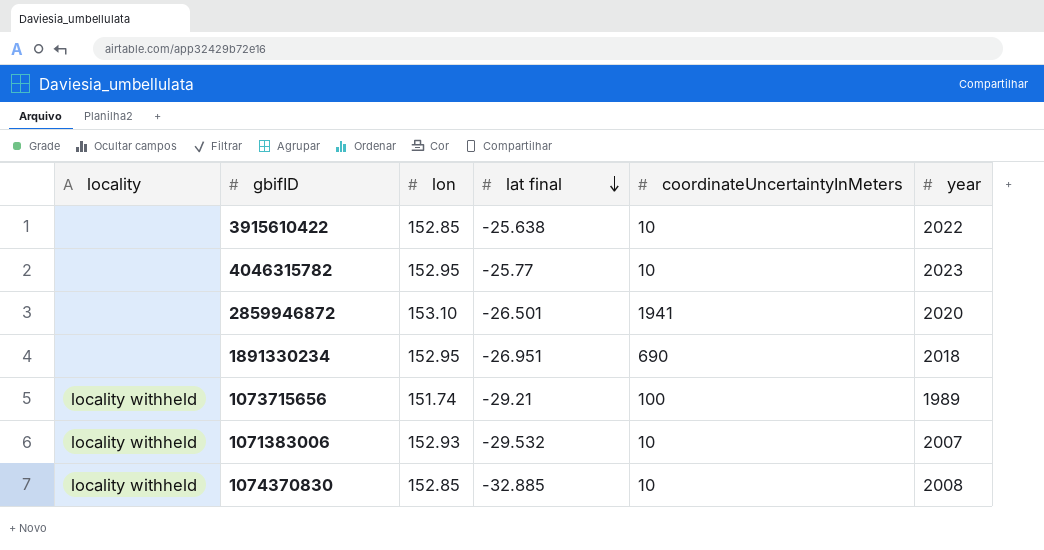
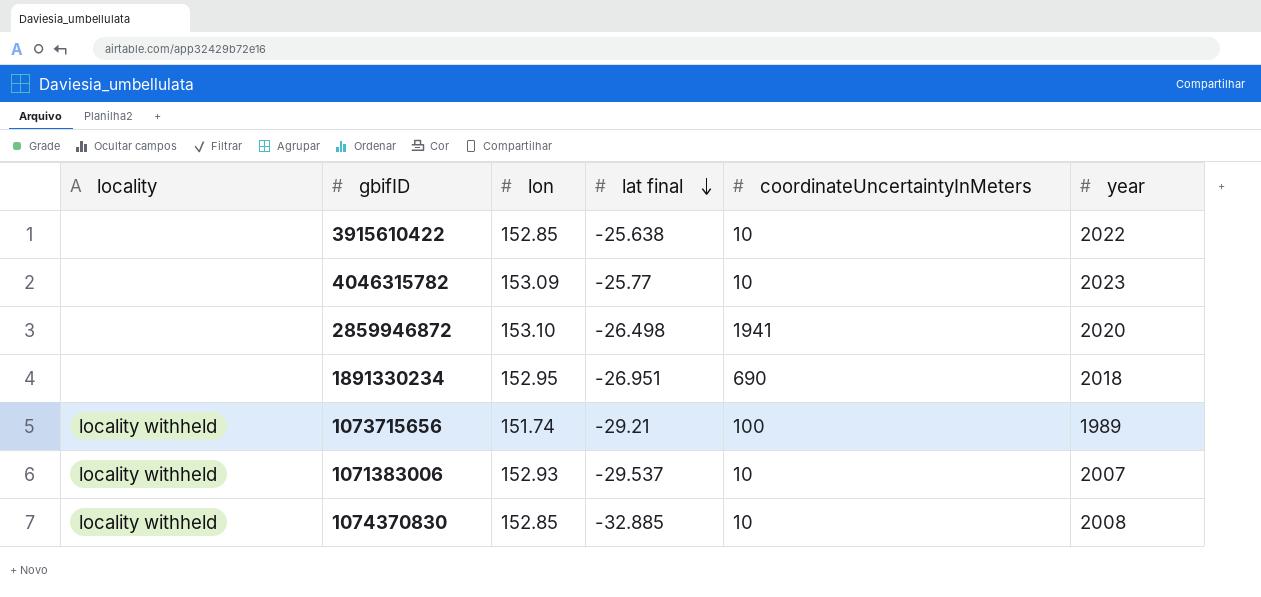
4046315782 | lon: 152.95 -> 153.09
2859946872 | lat final: -26.501 -> -26.498
1071383006 | lat final: -29.532 -> -29.537

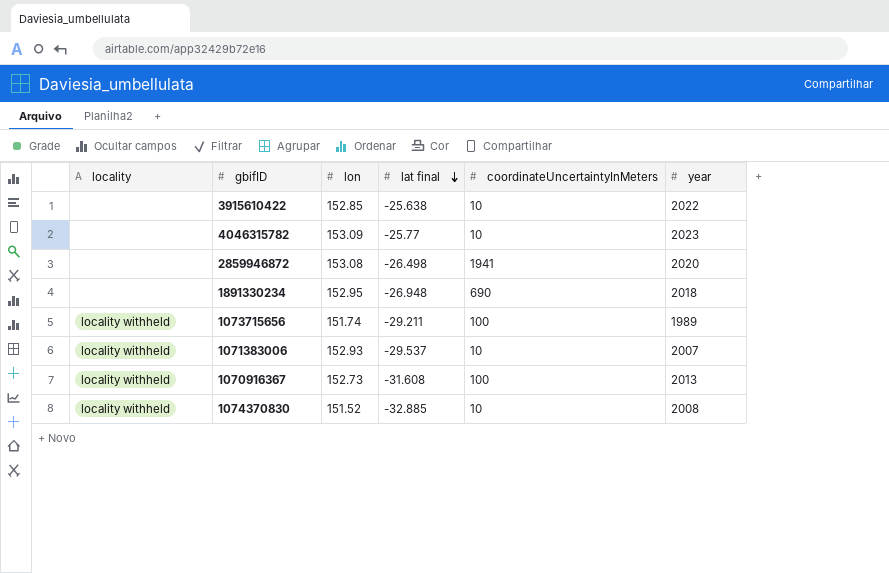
2859946872 | lon: 153.10 -> 153.08
1891330234 | lat final: -26.951 -> -26.948
1073715656 | lat final: -29.21 -> -29.211
row 1070916367: none -> locality withheld | 152.73 | -31.608 | 100 | 2013
1074370830 | lon: 152.85 -> 151.52

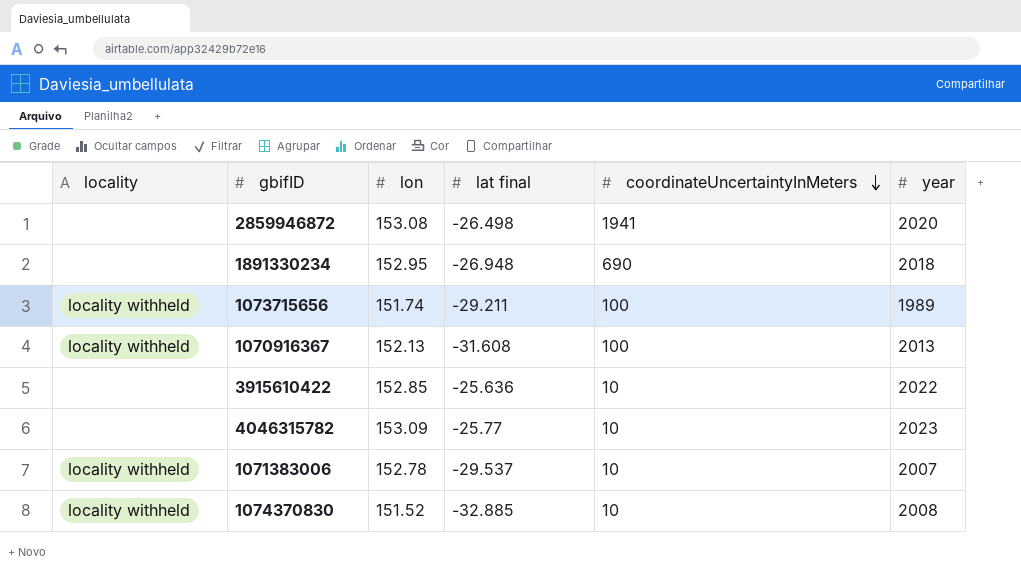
row order: lat final descending -> coordinateUncertaintyInMeters descending
1070916367 | lon: 152.73 -> 152.13
3915610422 | lat final: -25.638 -> -25.636
1071383006 | lon: 152.93 -> 152.78

